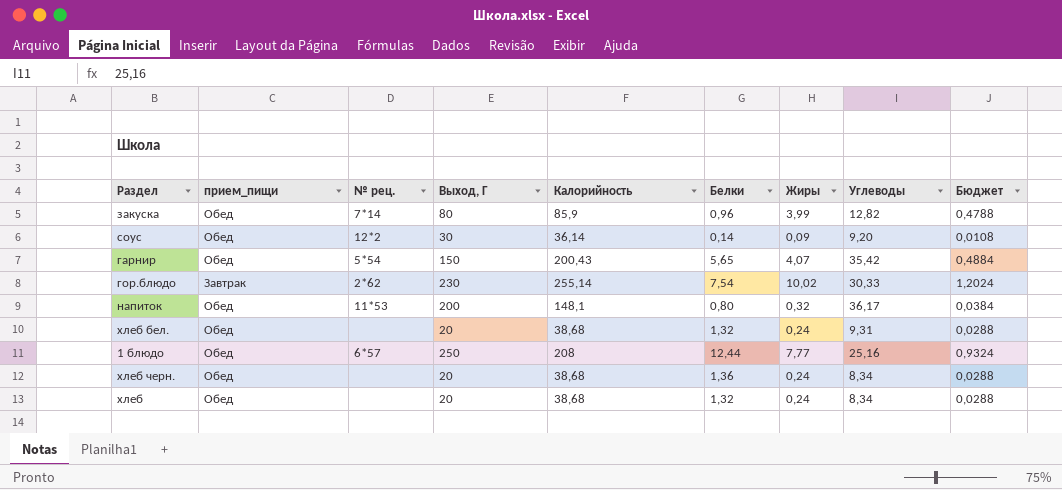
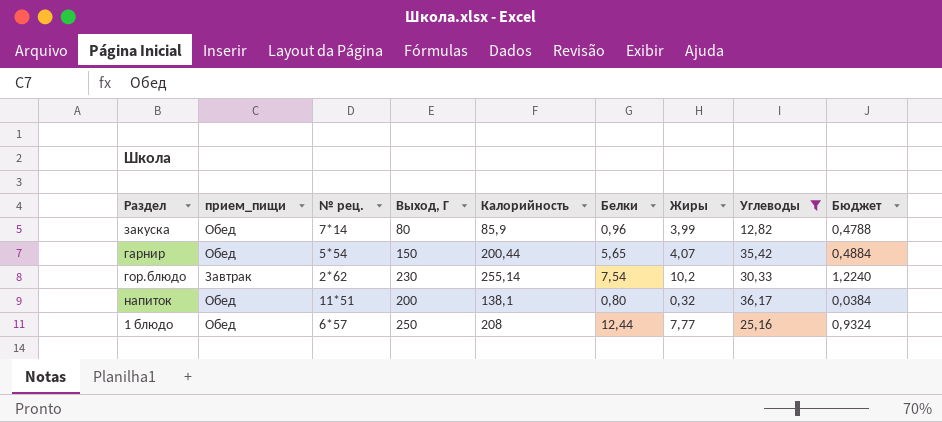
filter: none -> Углеводы >= 12,82
гарнир | Калорийность: 200,43 -> 200,44
гор.блюдо | Жиры: 10,02 -> 10,2
гор.блюдо | Бюджет: 1,2024 -> 1,2240
напиток | № рец.: 11*53 -> 11*51
напиток | Калорийность: 148,1 -> 138,1

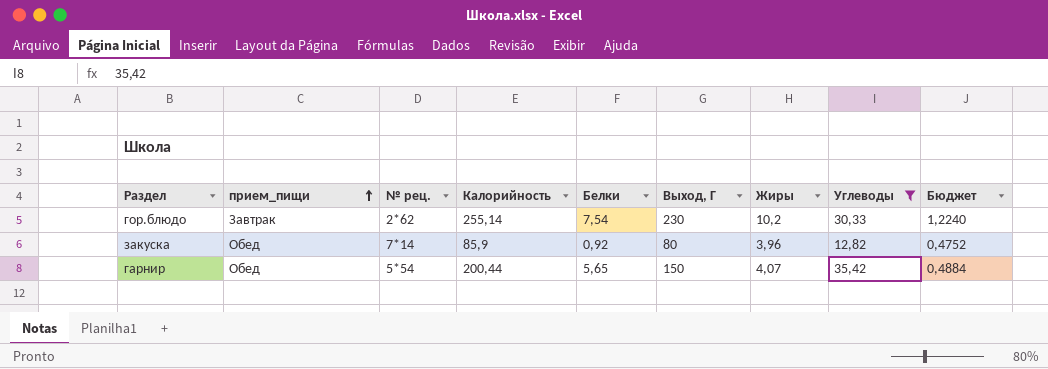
row order: none -> прием_пищи ascending
column Выход, Г | position: 4 -> 6
row напиток: Обед | 11*51 | 200 | 138,1 | 0,80 | 0,32 | 36,17 | 0,0384 -> none
row 1 блюдо: Обед | 6*57 | 250 | 208 | 12,44 | 7,77 | 25,16 | 0,9324 -> none
закуска | Белки: 0,96 -> 0,92
закуска | Жиры: 3,99 -> 3,96
закуска | Бюджет: 0,4788 -> 0,4752

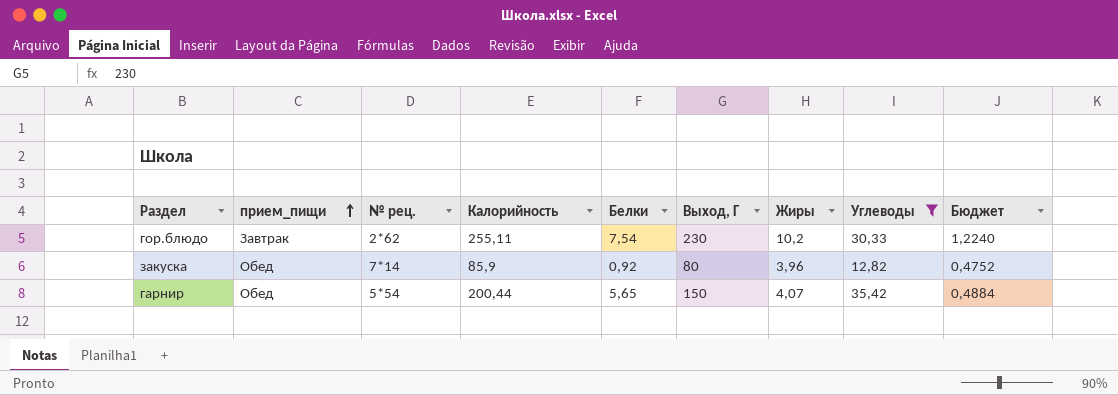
гор.блюдо | Калорийность: 255,14 -> 255,11

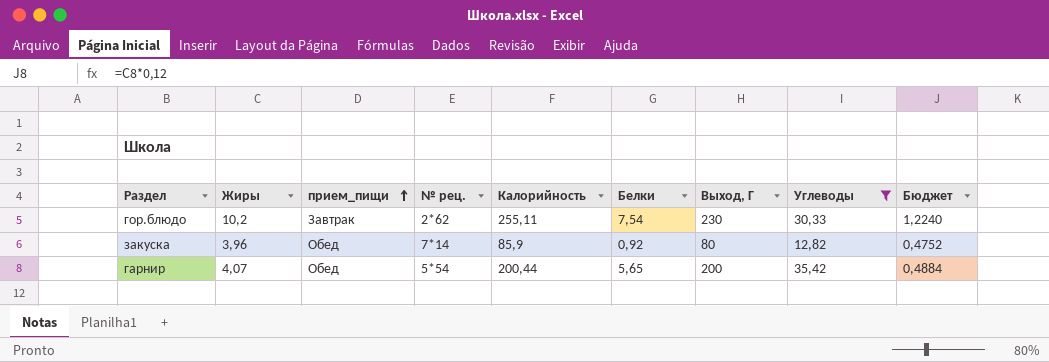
column Жиры | position: 7 -> 2
гарнир | Выход, Г: 150 -> 200

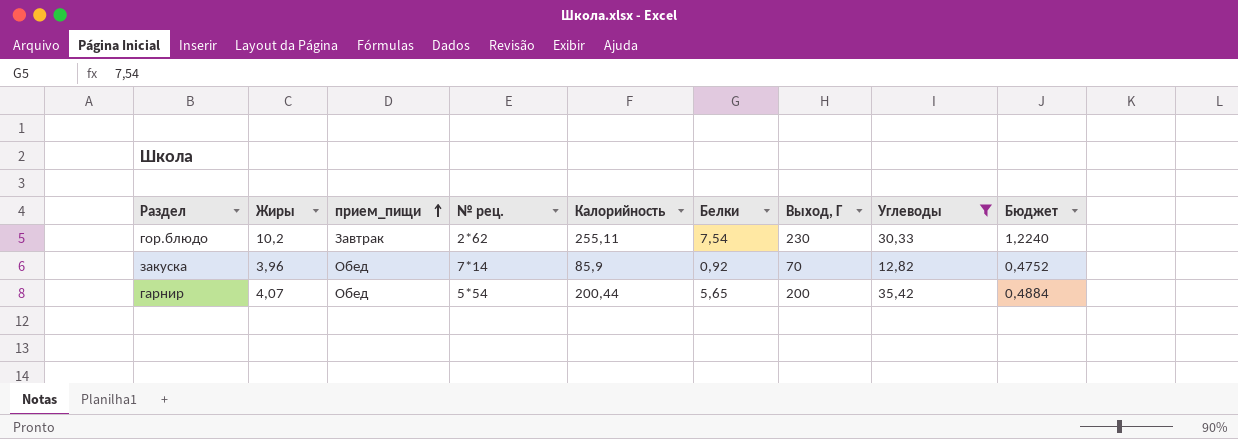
закуска | Выход, Г: 80 -> 70

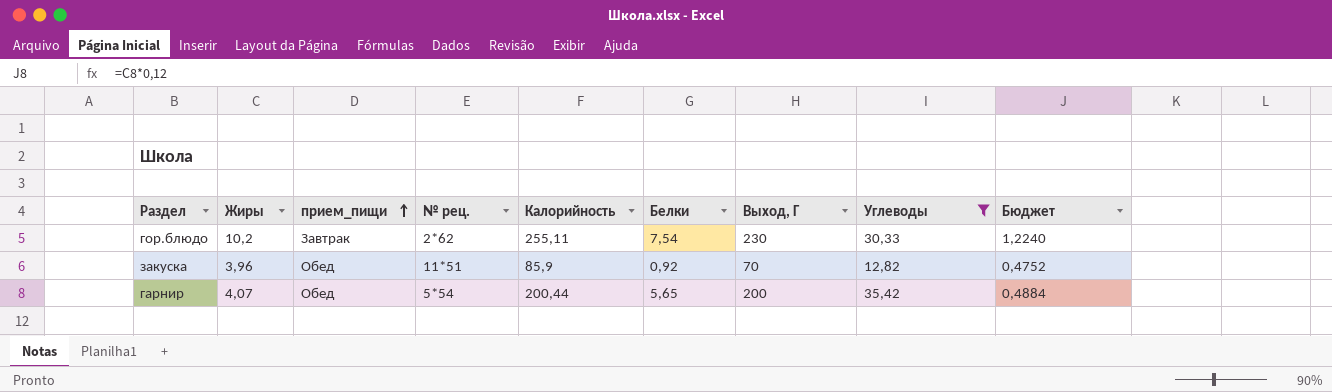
закуска | № рец.: 7*14 -> 11*51

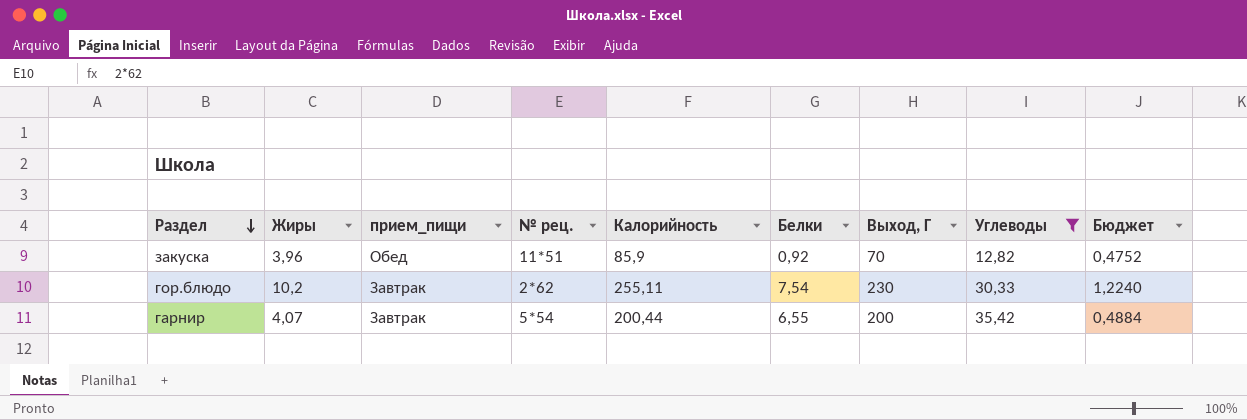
row order: прием_пищи ascending -> Раздел descending
гарнир | прием_пищи: Обед -> Завтрак
гарнир | Белки: 5,65 -> 6,55

